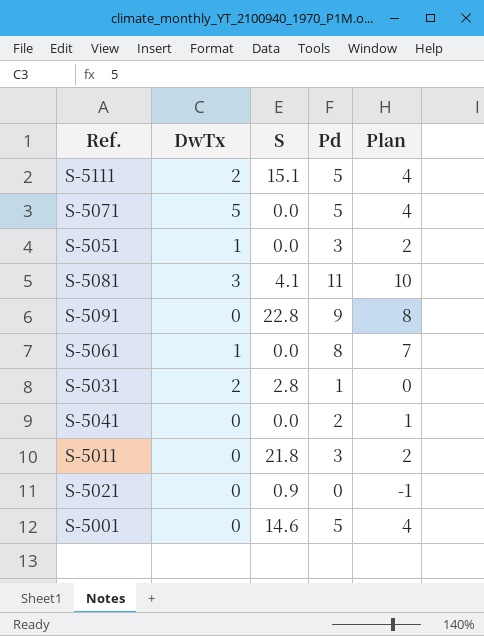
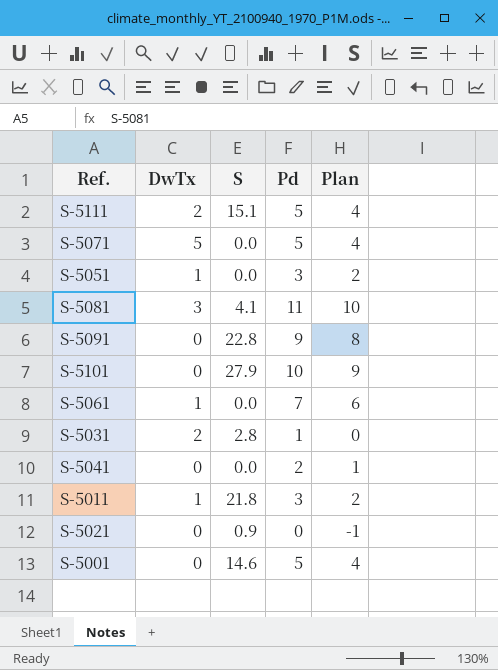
row S-5101: none -> 0 | 27.9 | 10 | 9
S-5061 | Pd: 8 -> 7
S-5061 | Plan: 7 -> 6
S-5011 | DwTx: 0 -> 1

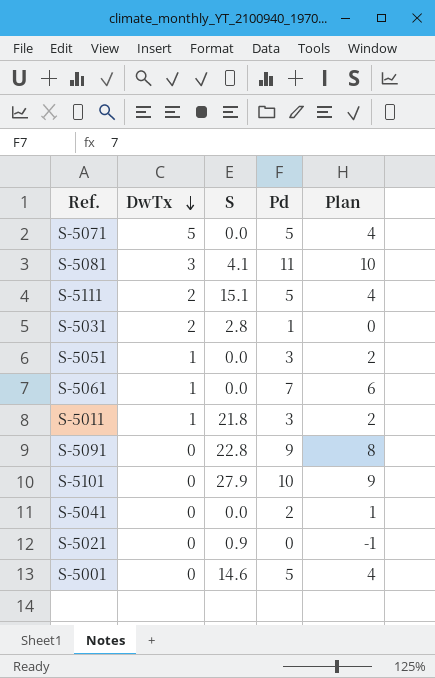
row order: none -> DwTx descending

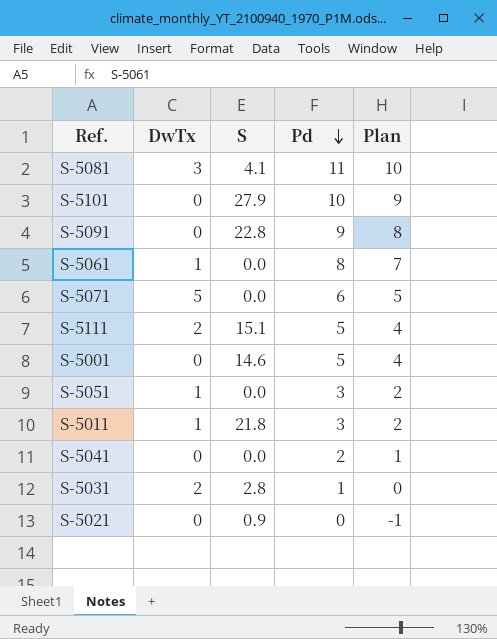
row order: DwTx descending -> Pd descending
S-5061 | Pd: 7 -> 8
S-5061 | Plan: 6 -> 7
S-5071 | Pd: 5 -> 6
S-5071 | Plan: 4 -> 5

